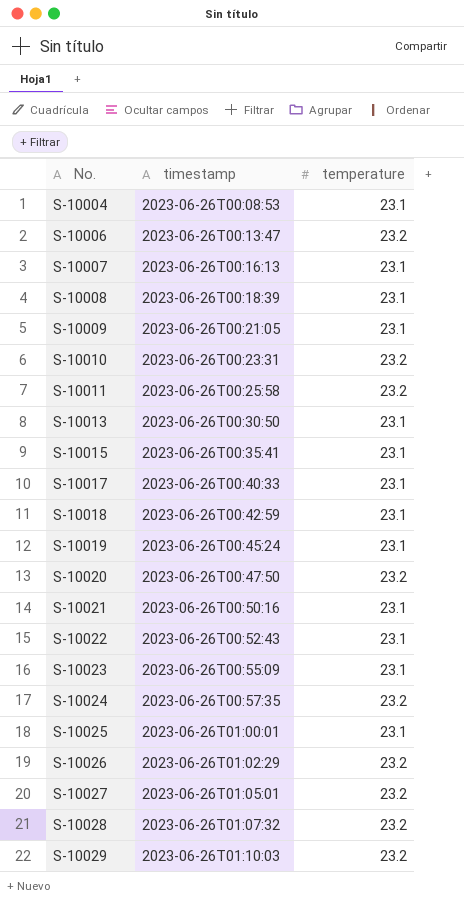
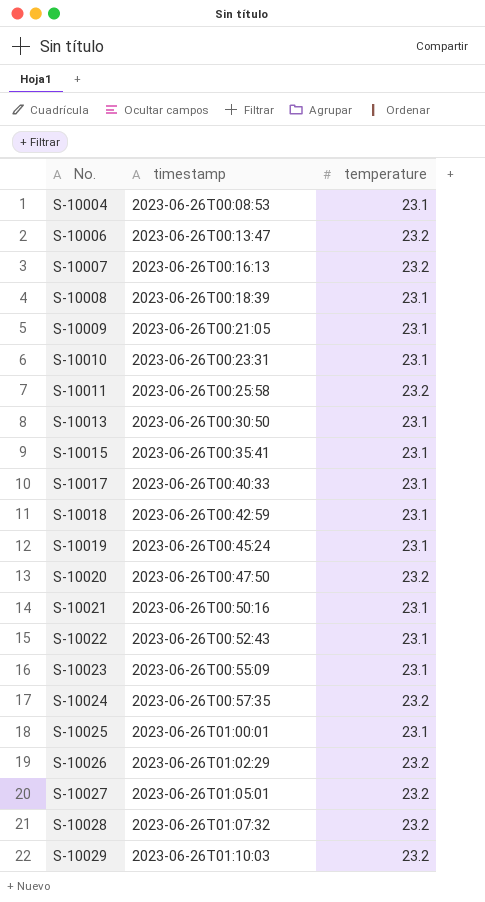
S-10007 | temperature: 23.1 -> 23.2
S-10010 | temperature: 23.2 -> 23.1

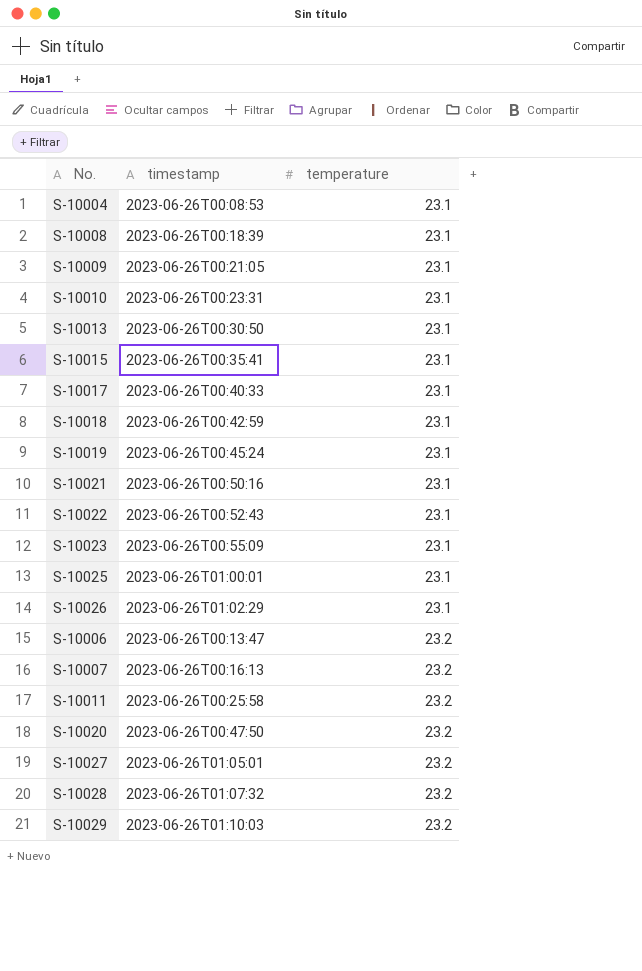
row order: No. ascending -> temperature ascending
row S-10024: 2023-06-26T00:57:35 | 23.2 -> none
S-10026 | temperature: 23.2 -> 23.1

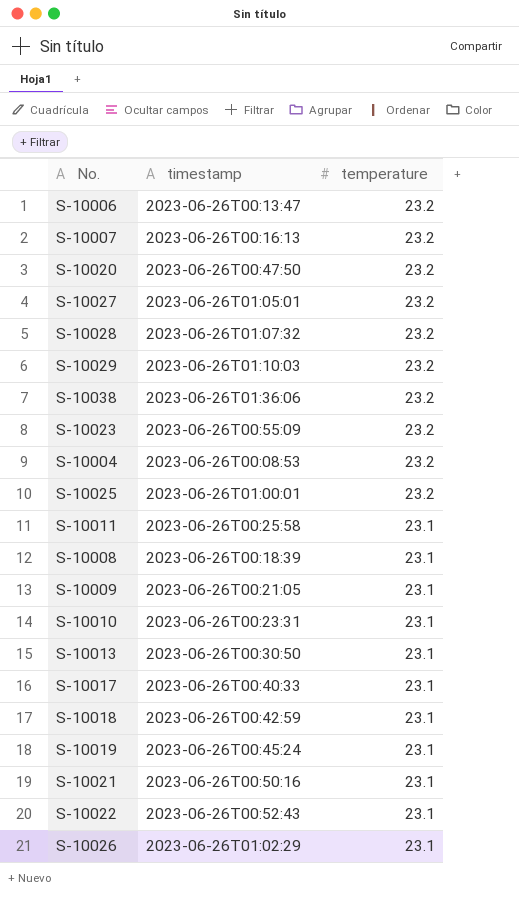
row order: temperature ascending -> temperature descending
row S-10015: 2023-06-26T00:35:41 | 23.1 -> none
row S-10038: none -> 2023-06-26T01:36:06 | 23.2
S-10023 | temperature: 23.1 -> 23.2
S-10004 | temperature: 23.1 -> 23.2
S-10025 | temperature: 23.1 -> 23.2
S-10011 | temperature: 23.2 -> 23.1

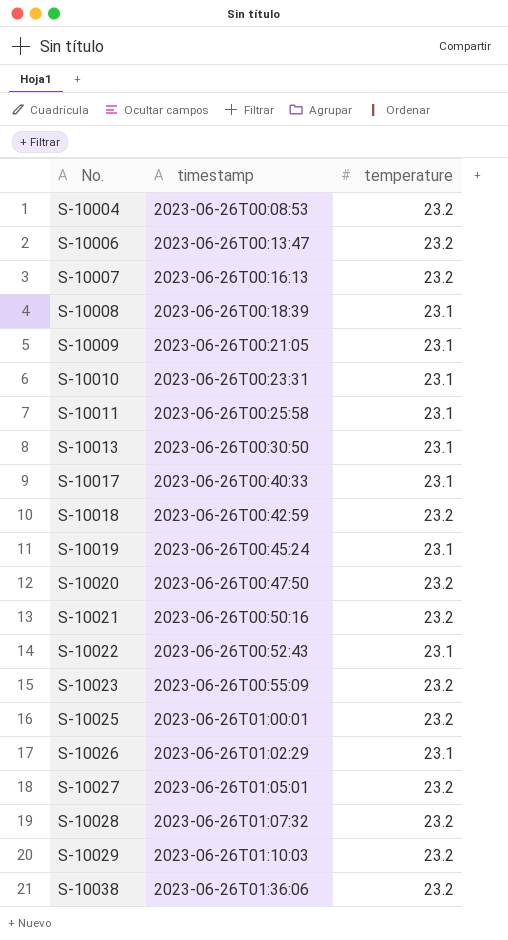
row order: temperature descending -> No. ascending
S-10018 | temperature: 23.1 -> 23.2
S-10021 | temperature: 23.1 -> 23.2

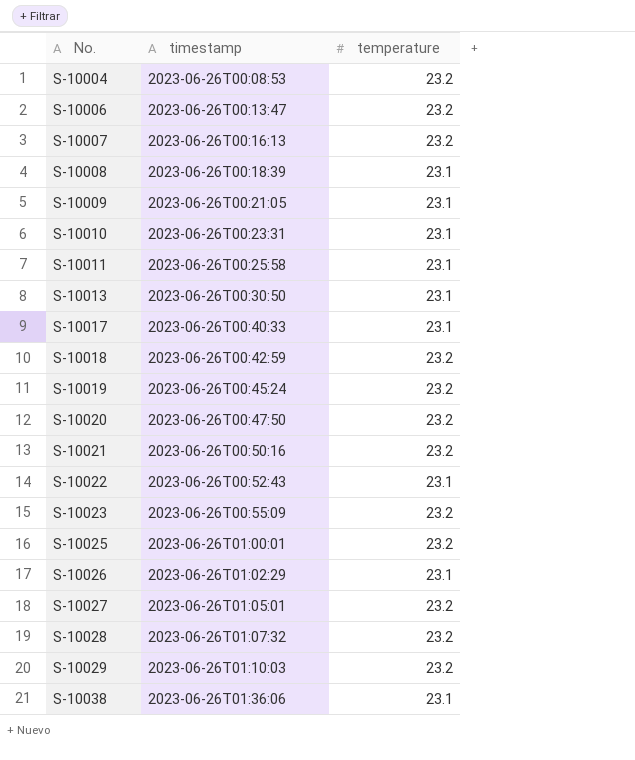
S-10019 | temperature: 23.1 -> 23.2
S-10038 | temperature: 23.2 -> 23.1

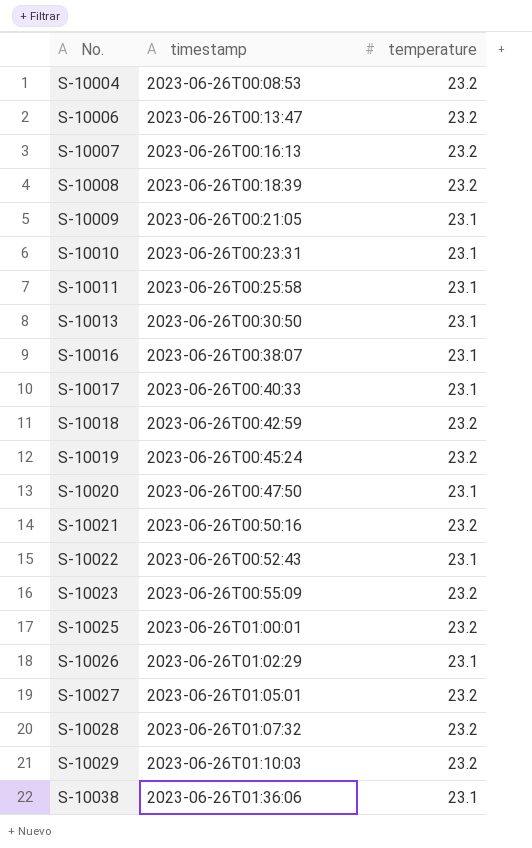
S-10008 | temperature: 23.1 -> 23.2
row S-10016: none -> 2023-06-26T00:38:07 | 23.1
S-10020 | temperature: 23.2 -> 23.1

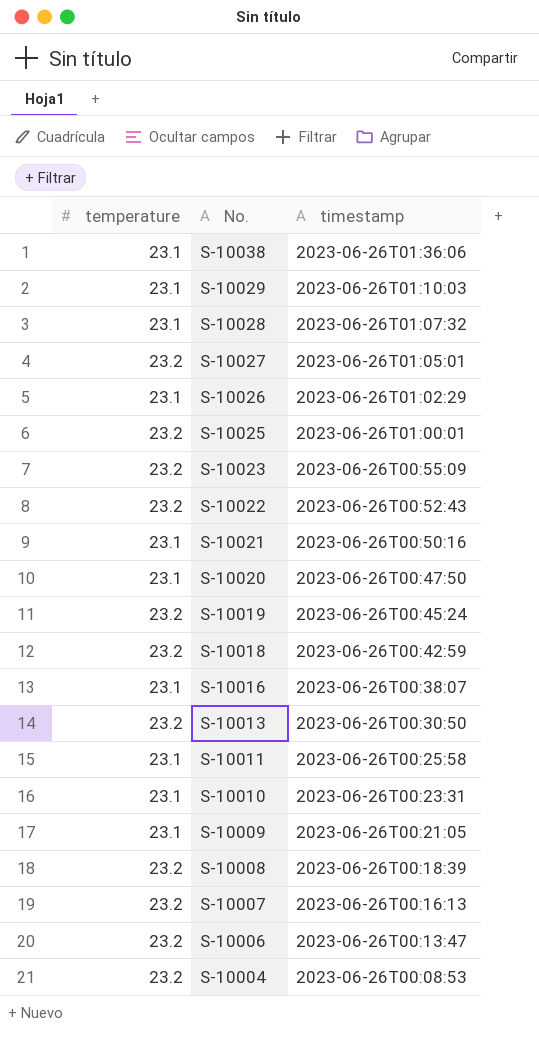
row order: No. ascending -> No. descending
column temperature | position: 3 -> 1
row S-10017: 2023-06-26T00:40:33 | 23.1 -> none
S-10029 | temperature: 23.2 -> 23.1
S-10028 | temperature: 23.2 -> 23.1
S-10022 | temperature: 23.1 -> 23.2
S-10021 | temperature: 23.2 -> 23.1
S-10013 | temperature: 23.1 -> 23.2

